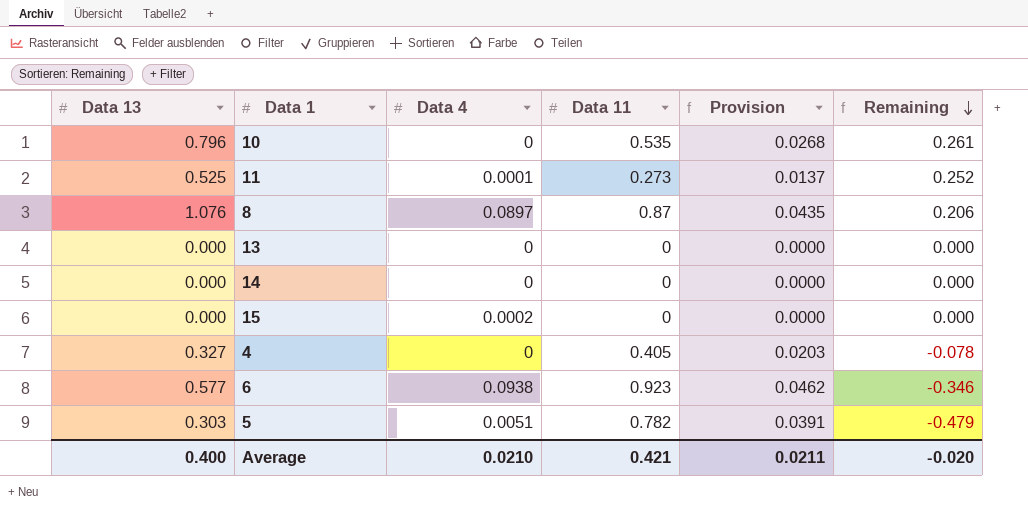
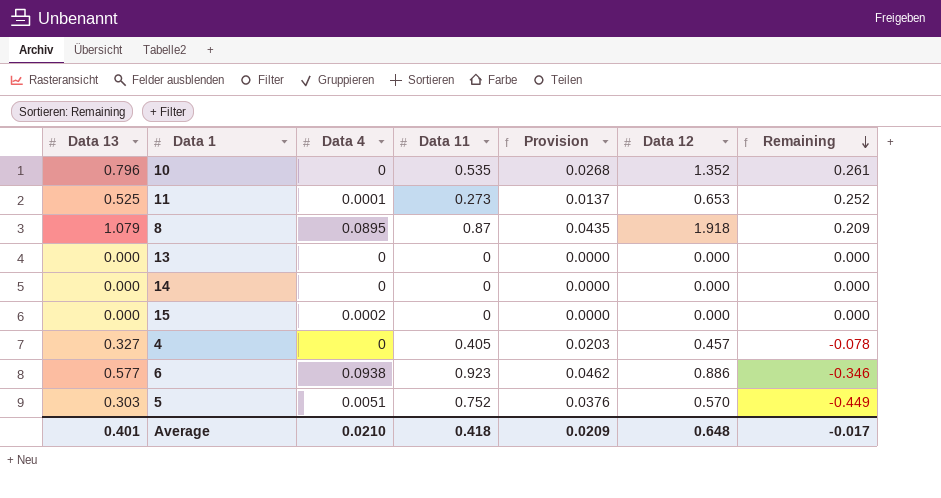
column Data 12 | position: none -> 6
8 | Data 13: 1.076 -> 1.079
8 | Data 4: 0.0897 -> 0.0895
8 | Remaining: 0.206 -> 0.209
5 | Data 11: 0.782 -> 0.752
5 | Provision: 0.0391 -> 0.0376
5 | Remaining: -0.479 -> -0.449
Average | Data 13: 0.400 -> 0.401
Average | Data 11: 0.421 -> 0.418
Average | Provision: 0.0211 -> 0.0209
Average | Remaining: -0.020 -> -0.017

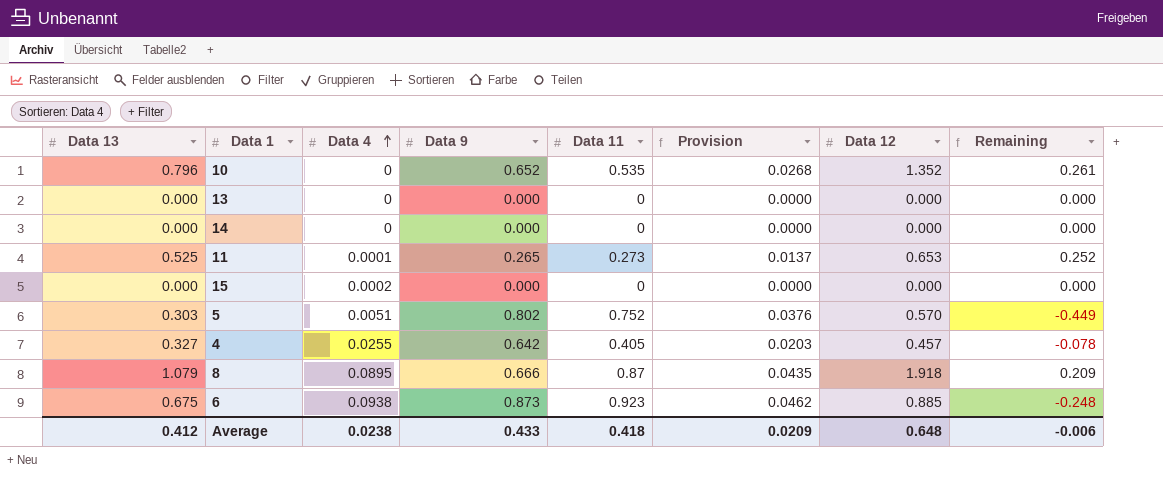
row order: Remaining descending -> Data 4 ascending
column Data 9 | position: none -> 4
4 | Data 4: 0 -> 0.0255
6 | Data 13: 0.577 -> 0.675
6 | Data 12: 0.886 -> 0.885
6 | Remaining: -0.346 -> -0.248
Average | Data 13: 0.401 -> 0.412
Average | Data 4: 0.0210 -> 0.0238
Average | Remaining: -0.017 -> -0.006

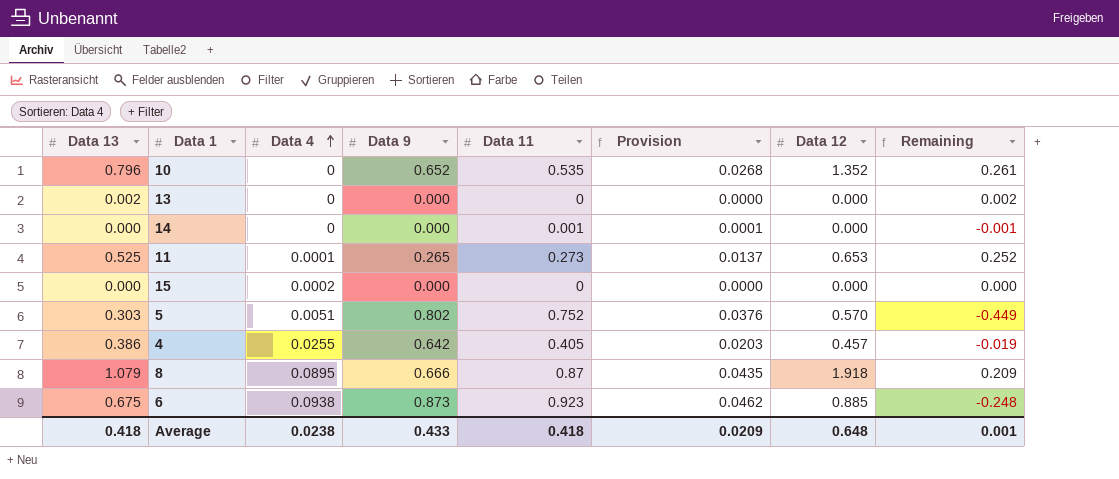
13 | Data 13: 0.000 -> 0.002
13 | Remaining: 0.000 -> 0.002
14 | Data 11: 0 -> 0.001
14 | Provision: 0.0000 -> 0.0001
14 | Remaining: 0.000 -> -0.001
4 | Data 13: 0.327 -> 0.386
4 | Remaining: -0.078 -> -0.019
Average | Data 13: 0.412 -> 0.418
Average | Remaining: -0.006 -> 0.001

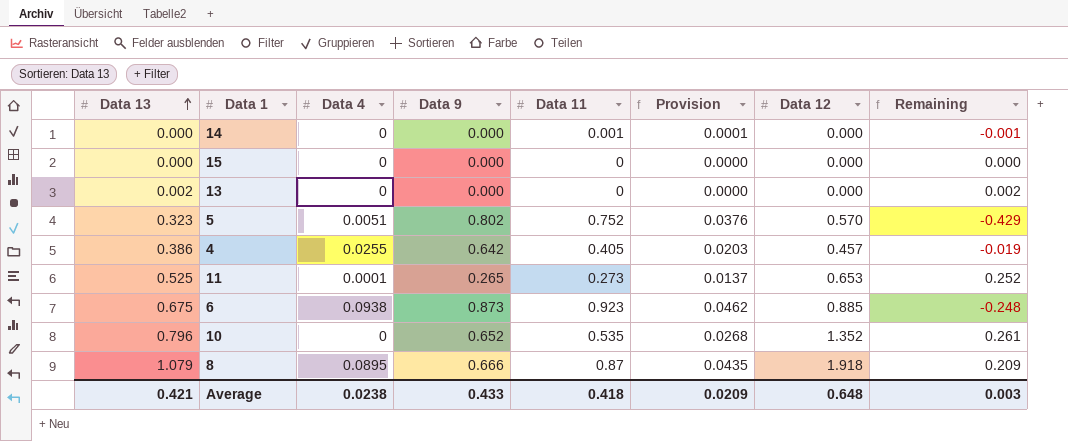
row order: Data 4 ascending -> Data 13 ascending
15 | Data 4: 0.0002 -> 0
5 | Data 13: 0.303 -> 0.323
5 | Remaining: -0.449 -> -0.429
Average | Data 13: 0.418 -> 0.421
Average | Remaining: 0.001 -> 0.003

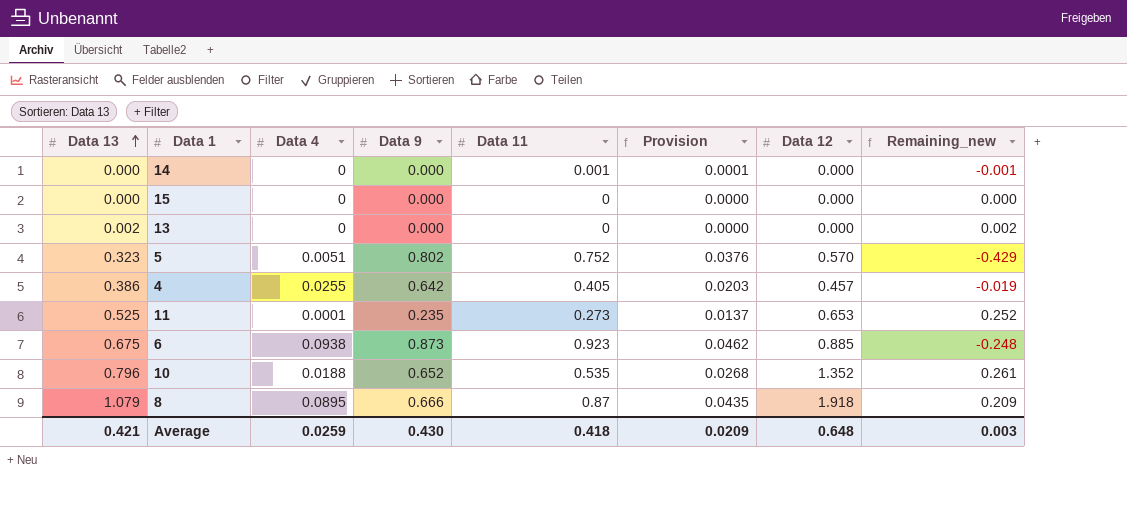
column name: Remaining -> Remaining_new
11 | Data 9: 0.265 -> 0.235
10 | Data 4: 0 -> 0.0188
Average | Data 4: 0.0238 -> 0.0259
Average | Data 9: 0.433 -> 0.430

